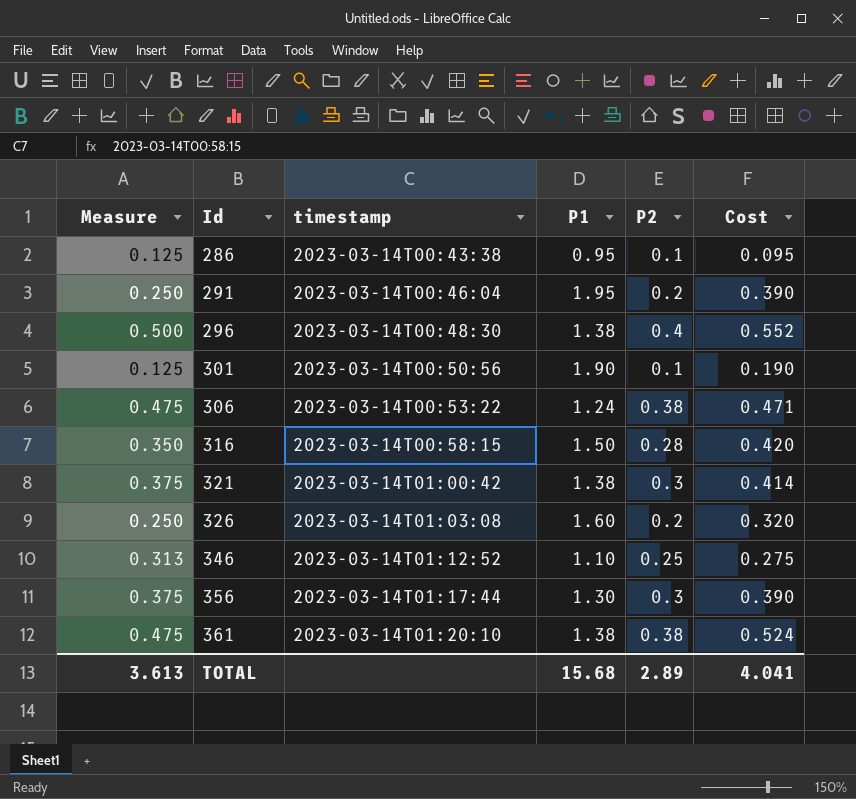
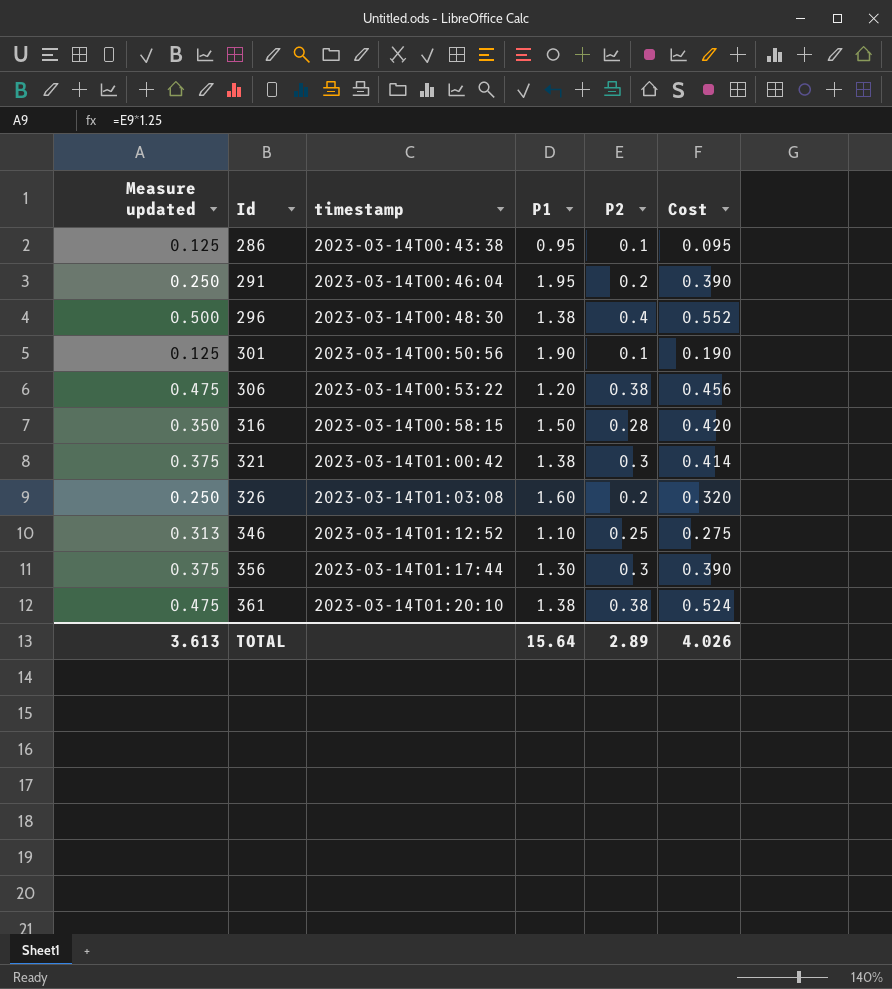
column name: Measure -> Measure updated
306 | P1: 1.24 -> 1.20
306 | Cost: 0.471 -> 0.456
TOTAL | P1: 15.68 -> 15.64
TOTAL | Cost: 4.041 -> 4.026

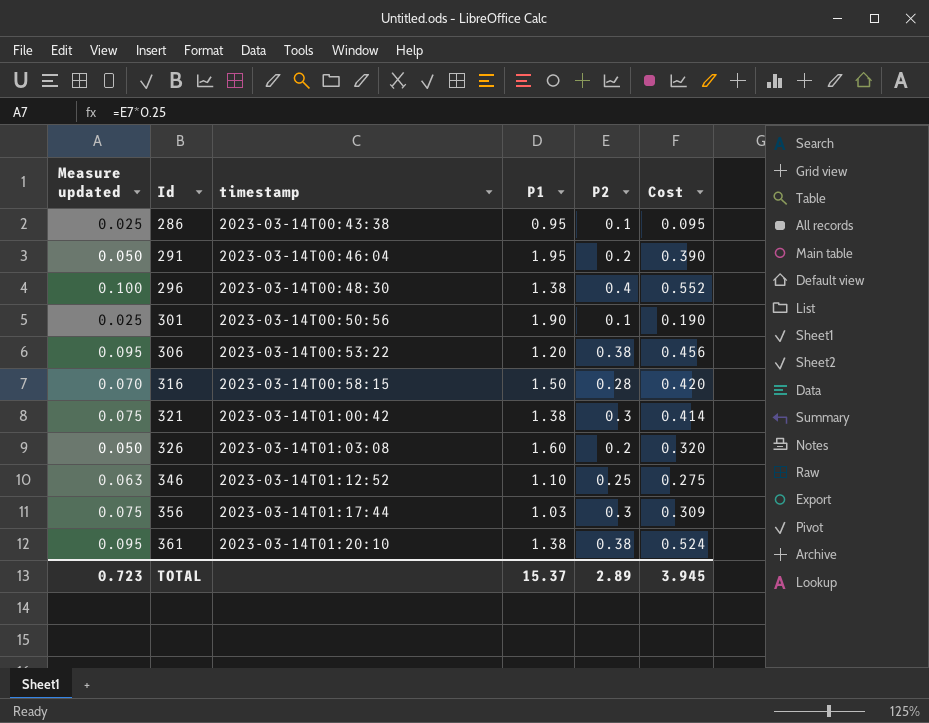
column Measure updated | formula: [P2] * 1.25 -> [P2] * 0.25
356 | P1: 1.30 -> 1.03
356 | Cost: 0.390 -> 0.309
TOTAL | Measure updated: 3.613 -> 0.723
TOTAL | P1: 15.64 -> 15.37
TOTAL | Cost: 4.026 -> 3.945

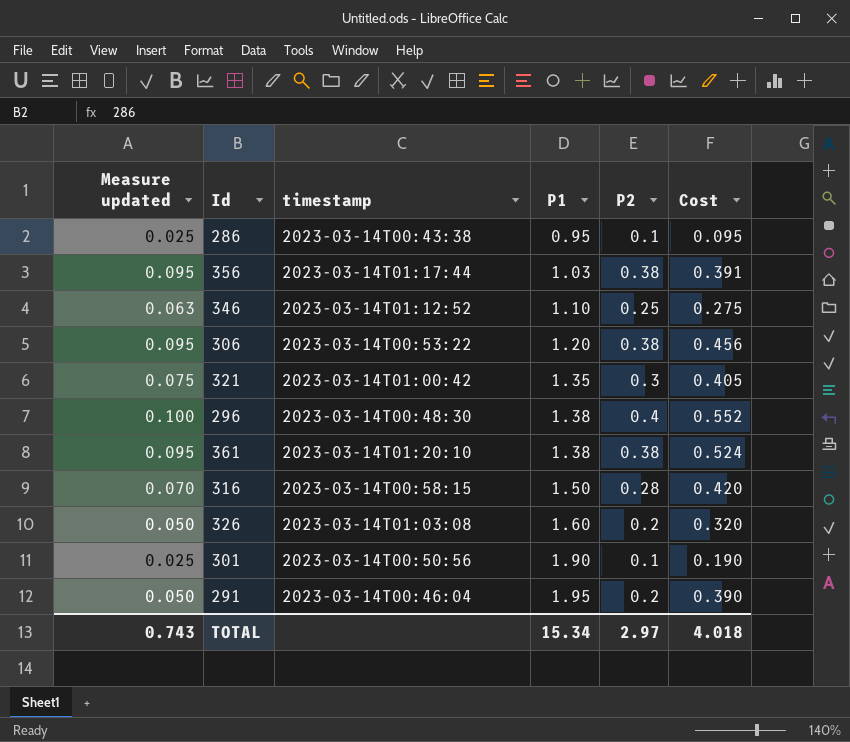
row order: Id ascending -> P1 ascending
356 | Measure updated: 0.075 -> 0.095
356 | P2: 0.3 -> 0.38
356 | Cost: 0.309 -> 0.391
321 | P1: 1.38 -> 1.35
321 | Cost: 0.414 -> 0.405
TOTAL | Measure updated: 0.723 -> 0.743
TOTAL | P1: 15.37 -> 15.34
TOTAL | P2: 2.89 -> 2.97
TOTAL | Cost: 3.945 -> 4.018

